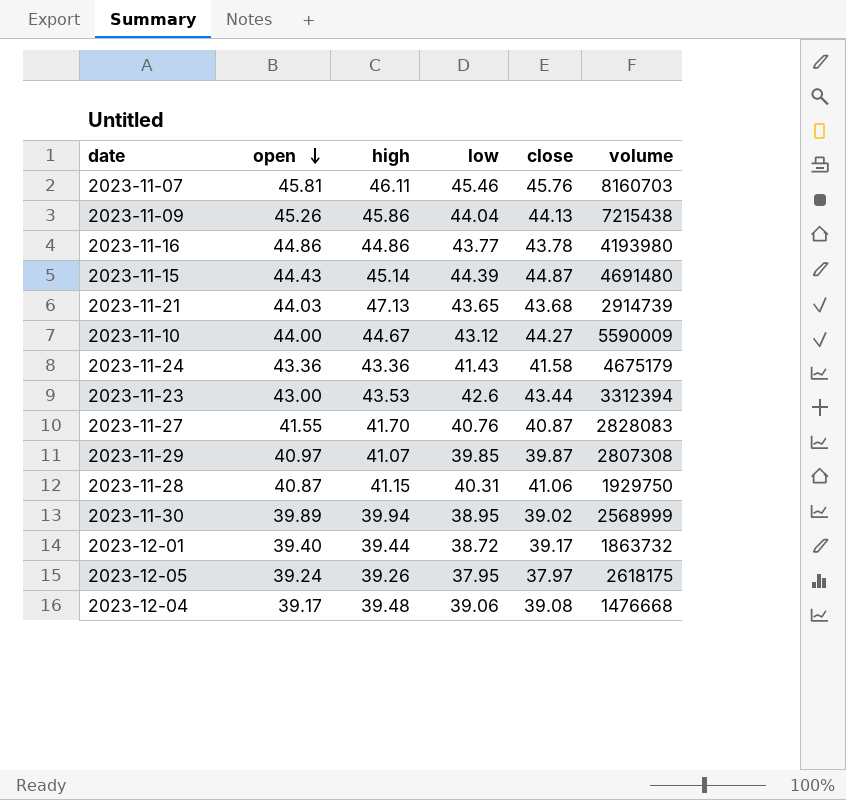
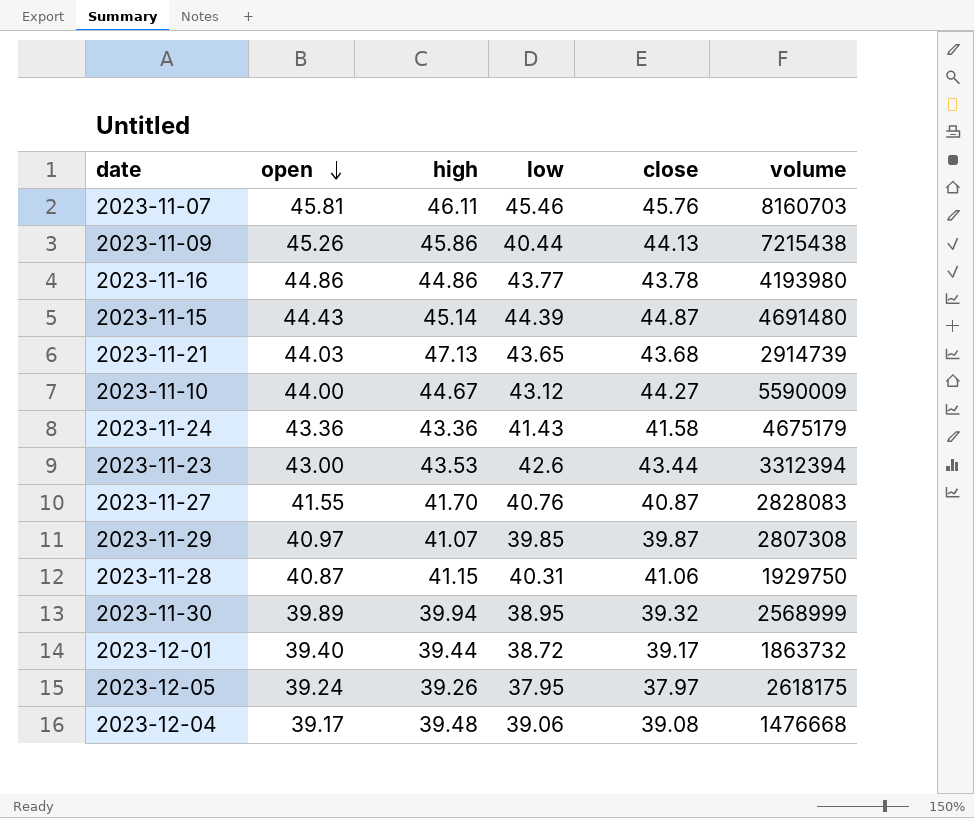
2023-11-09 | low: 44.04 -> 40.44
2023-11-30 | close: 39.02 -> 39.32

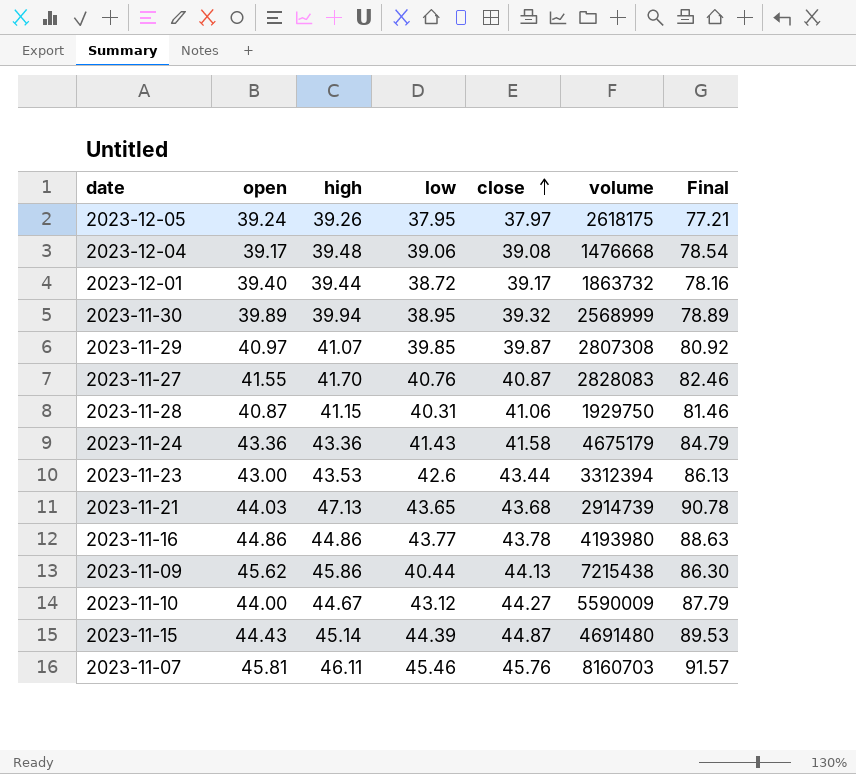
row order: open descending -> close ascending
column Final | formula: none -> [high] + [low]
2023-11-09 | open: 45.26 -> 45.62

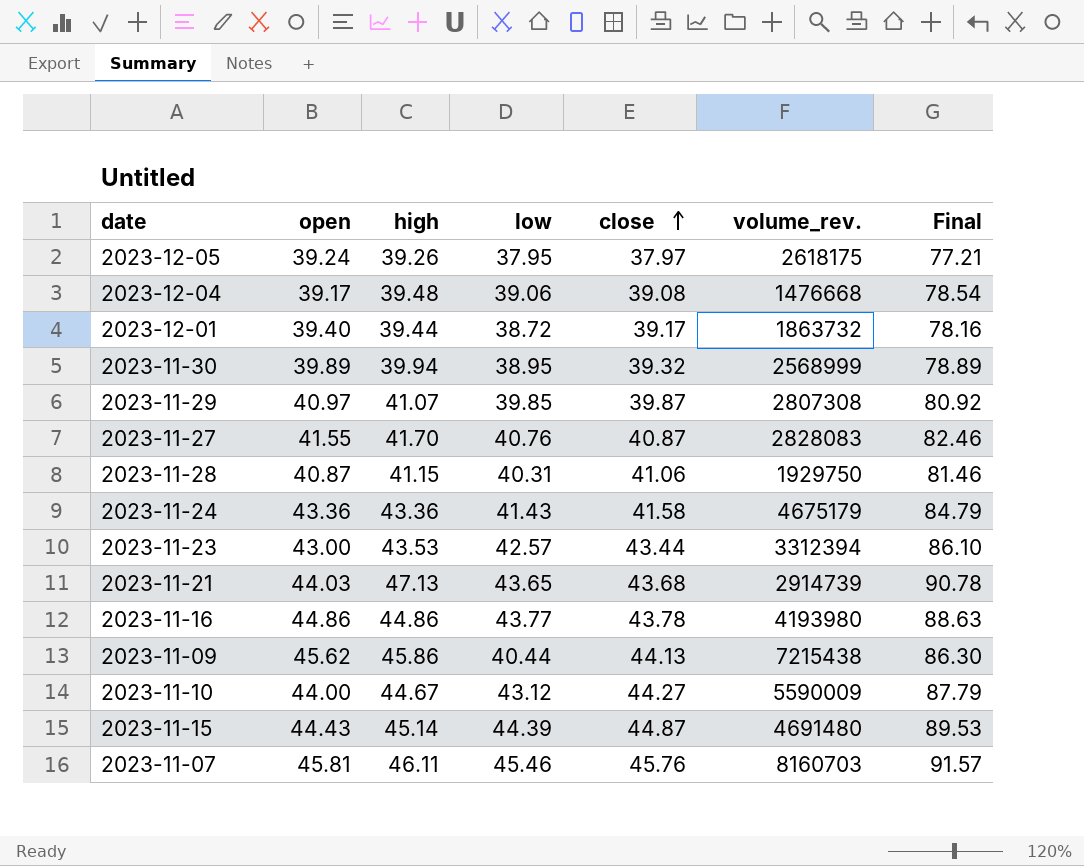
column name: volume -> volume_rev.
2023-11-23 | low: 42.6 -> 42.57
2023-11-23 | Final: 86.13 -> 86.10

